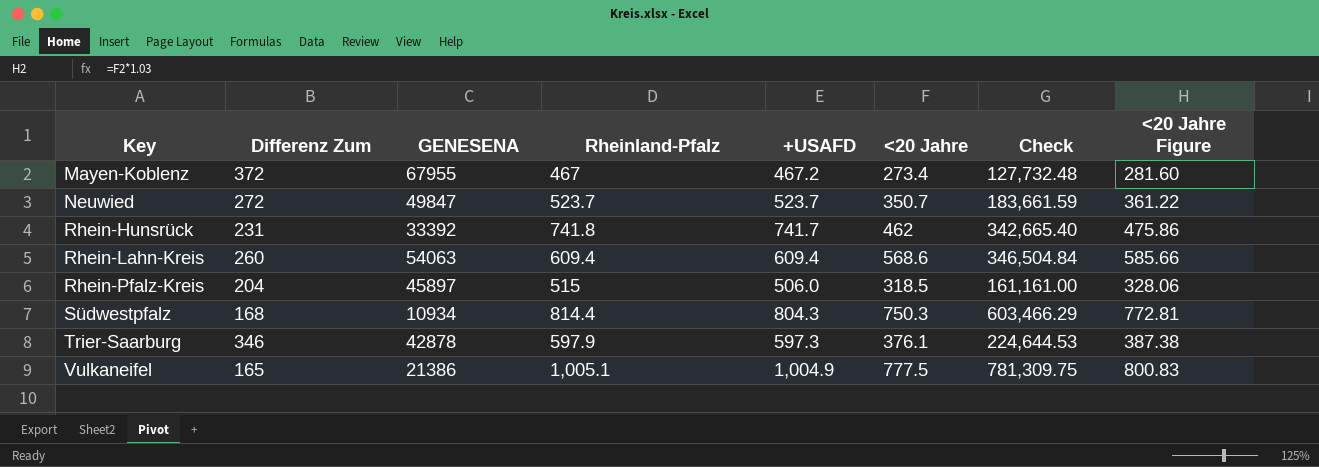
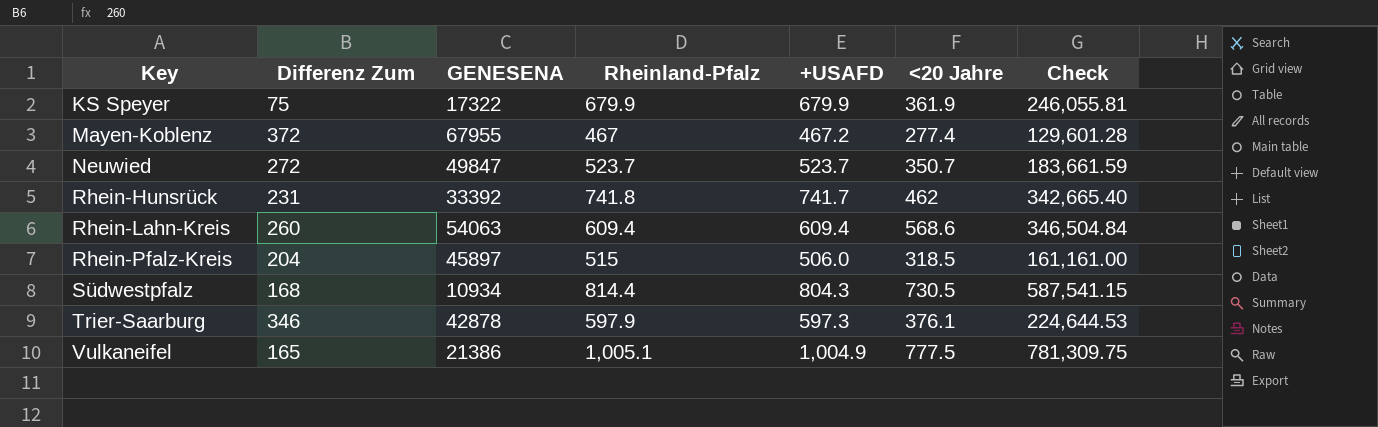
column <20 Jahre Figure | formula: [<20 Jahre] * 1.03 -> none
row KS Speyer: none -> 75 | 17322 | 679.9 | 679.9 | 361.9 | 246,055.81
Mayen-Koblenz | <20 Jahre: 273.4 -> 277.4
Mayen-Koblenz | Check: 127,732.48 -> 129,601.28
Südwestpfalz | <20 Jahre: 750.3 -> 730.5
Südwestpfalz | Check: 603,466.29 -> 587,541.15

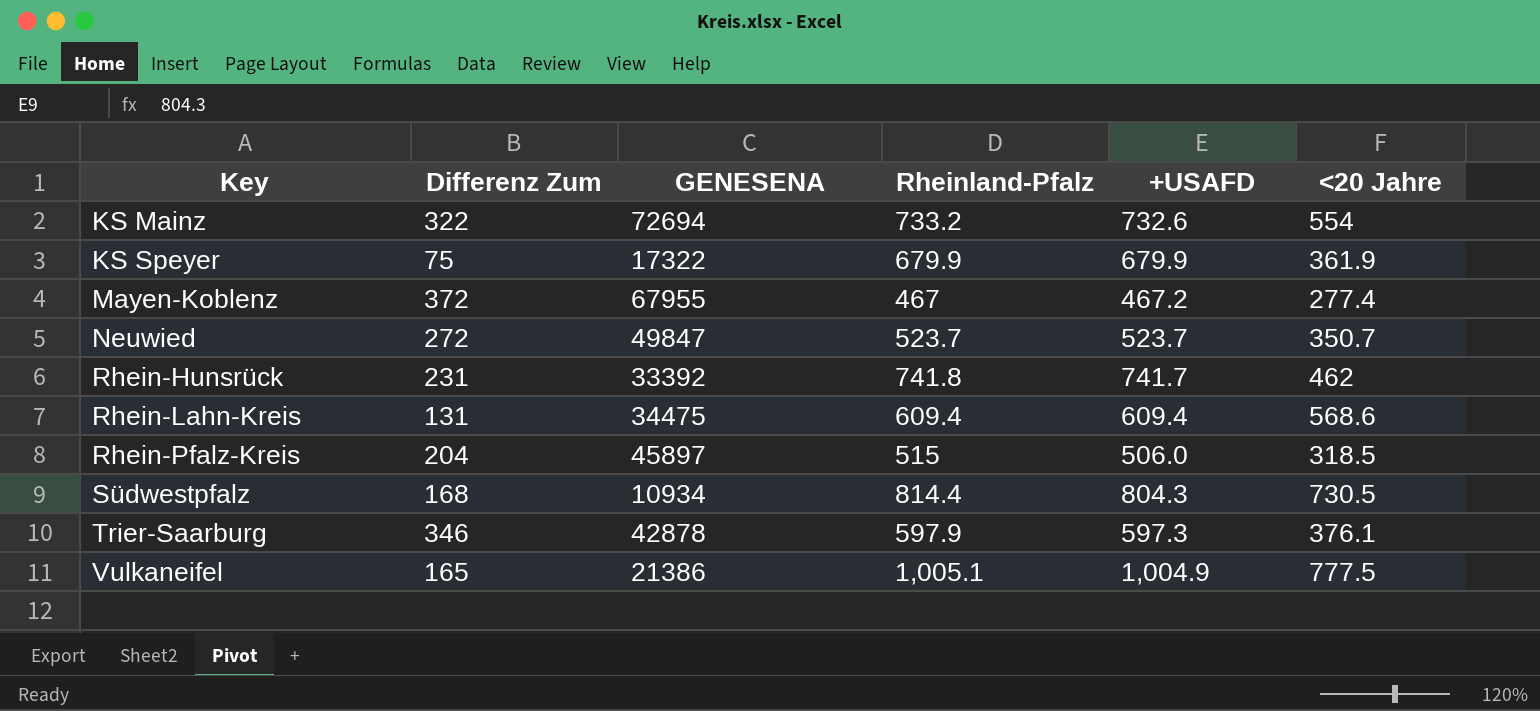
column Check | formula: [+USAFD] * [<20 Jahre] -> none
row KS Mainz: none -> 322 | 72694 | 733.2 | 732.6 | 554
Rhein-Lahn-Kreis | Differenz Zum: 260 -> 131
Rhein-Lahn-Kreis | GENESENA: 54063 -> 34475

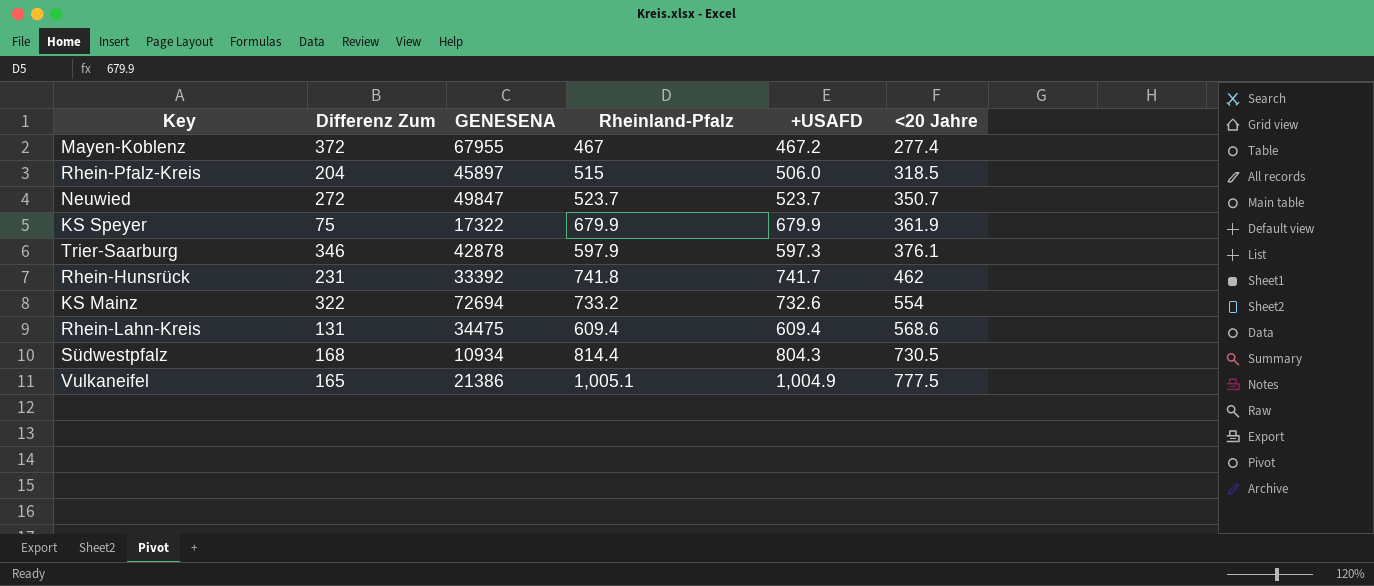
row order: Key ascending -> <20 Jahre ascending

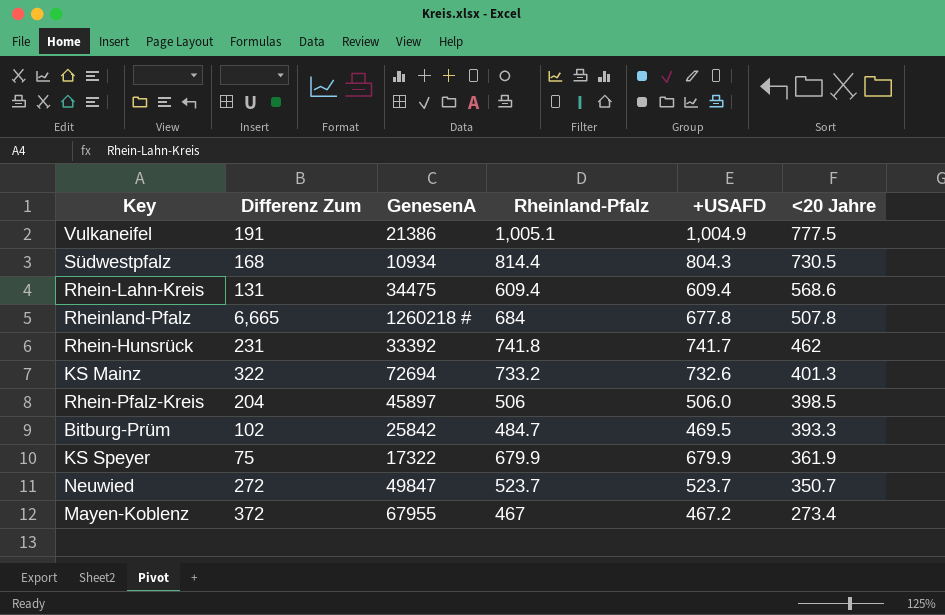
row order: <20 Jahre ascending -> <20 Jahre descending
column name: GENESENA -> GenesenA
row Trier-Saarburg: 346 | 42878 | 597.9 | 597.3 | 376.1 -> none
Vulkaneifel | Differenz Zum: 165 -> 191
row Rheinland-Pfalz: none -> 6,665 | 1260218 # | 684 | 677.8 | 507.8
KS Mainz | <20 Jahre: 554 -> 401.3
Rhein-Pfalz-Kreis | Rheinland-Pfalz: 515 -> 506
Rhein-Pfalz-Kreis | <20 Jahre: 318.5 -> 398.5
row Bitburg-Prüm: none -> 102 | 25842 | 484.7 | 469.5 | 393.3
Mayen-Koblenz | <20 Jahre: 277.4 -> 273.4

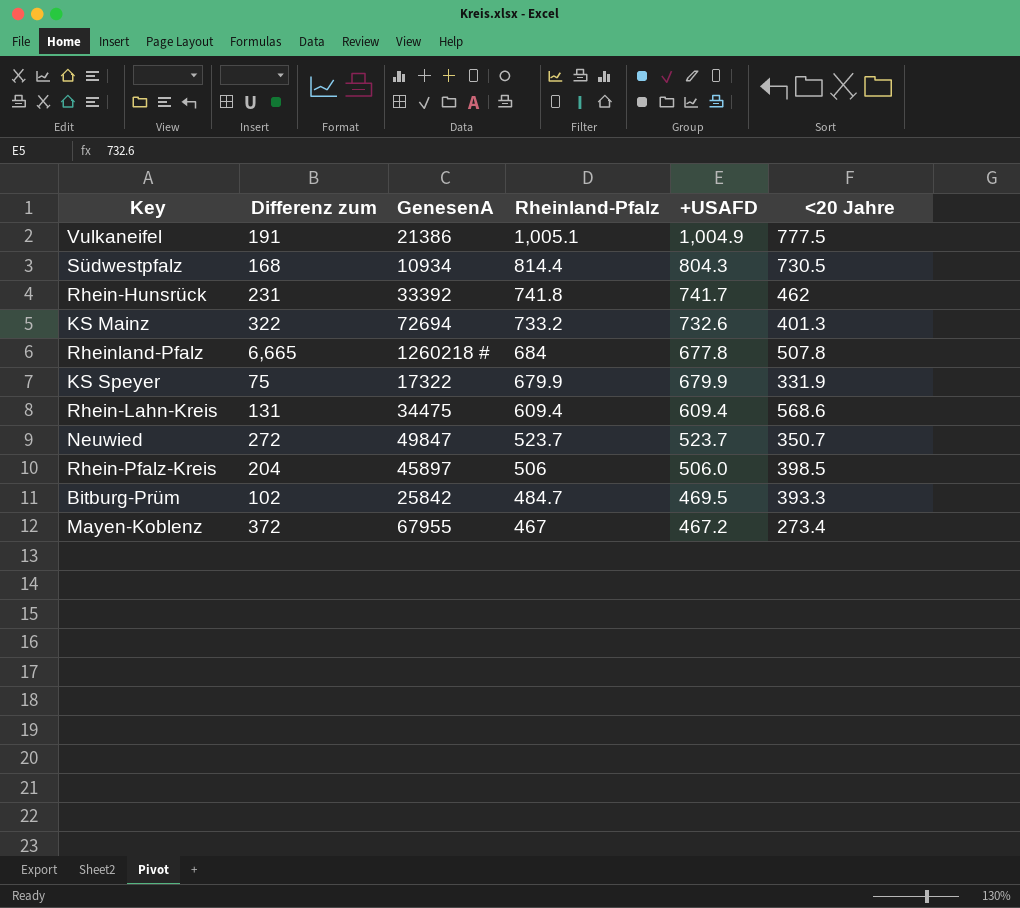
row order: <20 Jahre descending -> Rheinland-Pfalz descending
column name: Differenz Zum -> Differenz zum
KS Speyer | <20 Jahre: 361.9 -> 331.9

